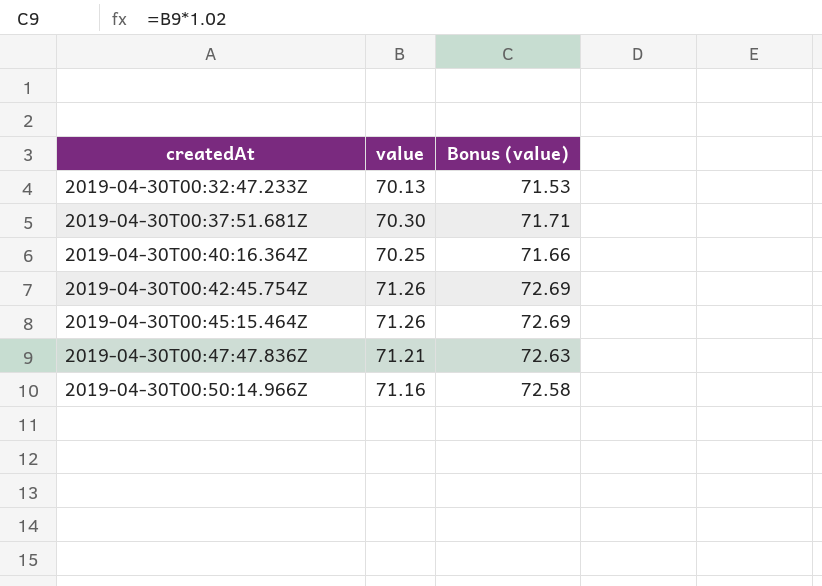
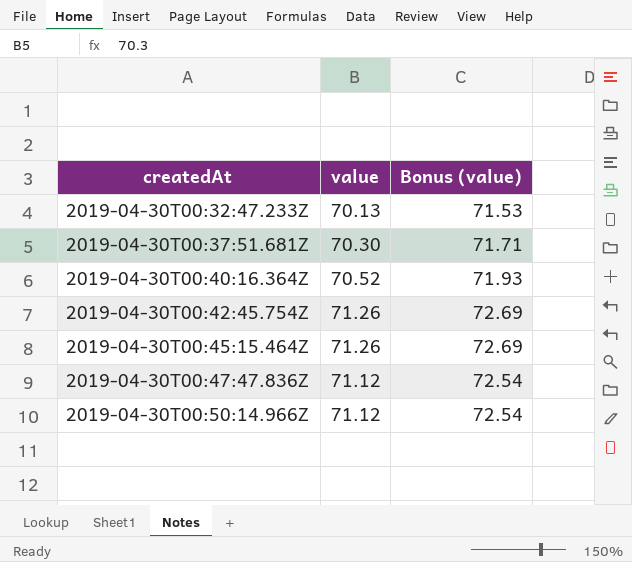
2019-04-30T00:40:16.364Z | value: 70.25 -> 70.52
2019-04-30T00:40:16.364Z | Bonus (value): 71.66 -> 71.93
2019-04-30T00:47:47.836Z | value: 71.21 -> 71.12
2019-04-30T00:47:47.836Z | Bonus (value): 72.63 -> 72.54
2019-04-30T00:50:14.966Z | value: 71.16 -> 71.12
2019-04-30T00:50:14.966Z | Bonus (value): 72.58 -> 72.54

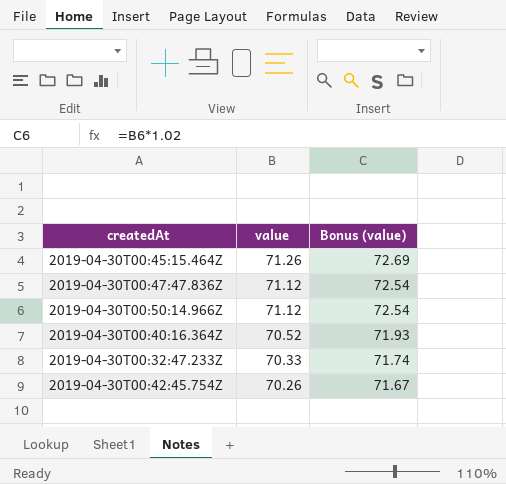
row order: createdAt ascending -> value descending
row 2019-04-30T00:37:51.681Z: 70.30 | 71.71 -> none
2019-04-30T00:32:47.233Z | value: 70.13 -> 70.33
2019-04-30T00:32:47.233Z | Bonus (value): 71.53 -> 71.74
2019-04-30T00:42:45.754Z | value: 71.26 -> 70.26
2019-04-30T00:42:45.754Z | Bonus (value): 72.69 -> 71.67

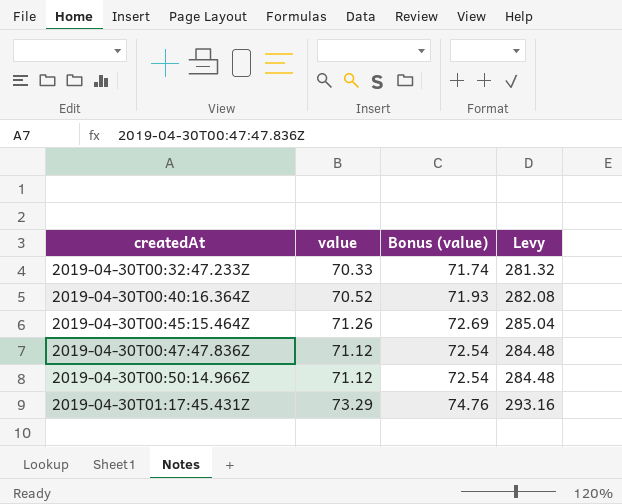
row order: value descending -> createdAt ascending
column Levy | formula: none -> [value] * 4
row 2019-04-30T00:42:45.754Z: 70.26 | 71.67 -> none
row 2019-04-30T01:17:45.431Z: none -> 73.29 | 74.76 | 293.16

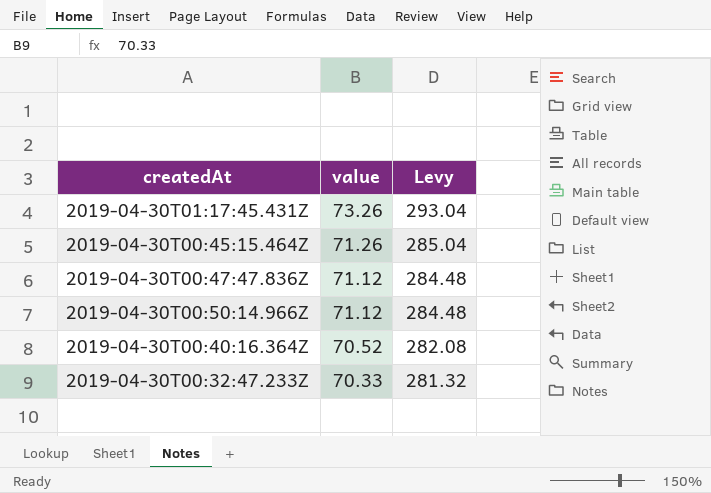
row order: createdAt ascending -> value descending
column Bonus (value) | formula: [value] * 1.02 -> none
2019-04-30T01:17:45.431Z | value: 73.29 -> 73.26
2019-04-30T01:17:45.431Z | Levy: 293.16 -> 293.04

